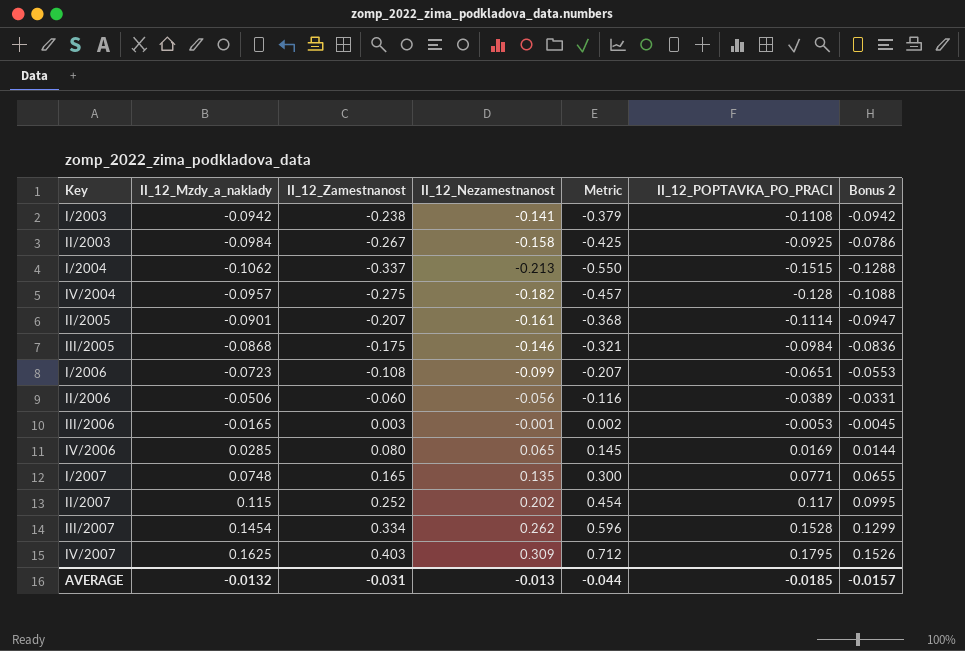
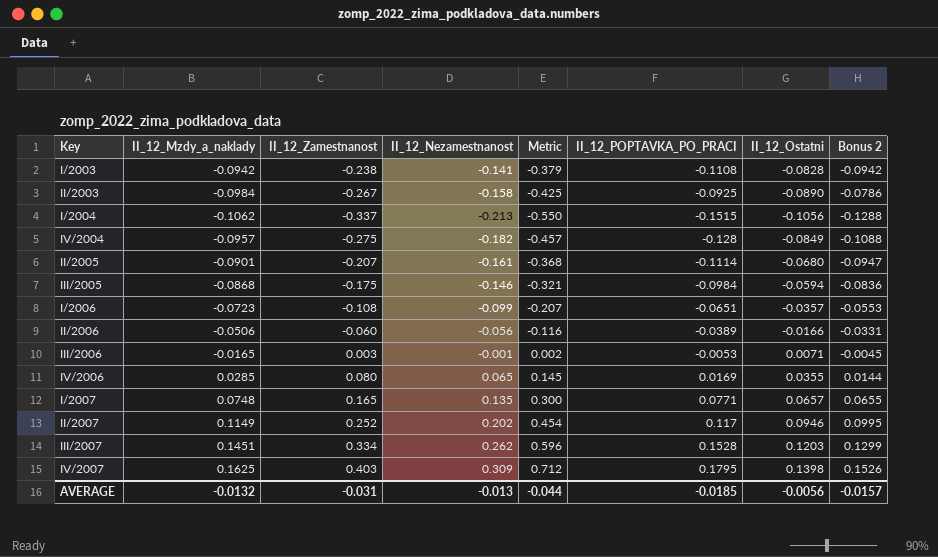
column II_12_Ostatni | position: none -> 7
II/2007 | II_12_Mzdy_a_naklady: 0.115 -> 0.1149
III/2007 | II_12_Mzdy_a_naklady: 0.1454 -> 0.1451

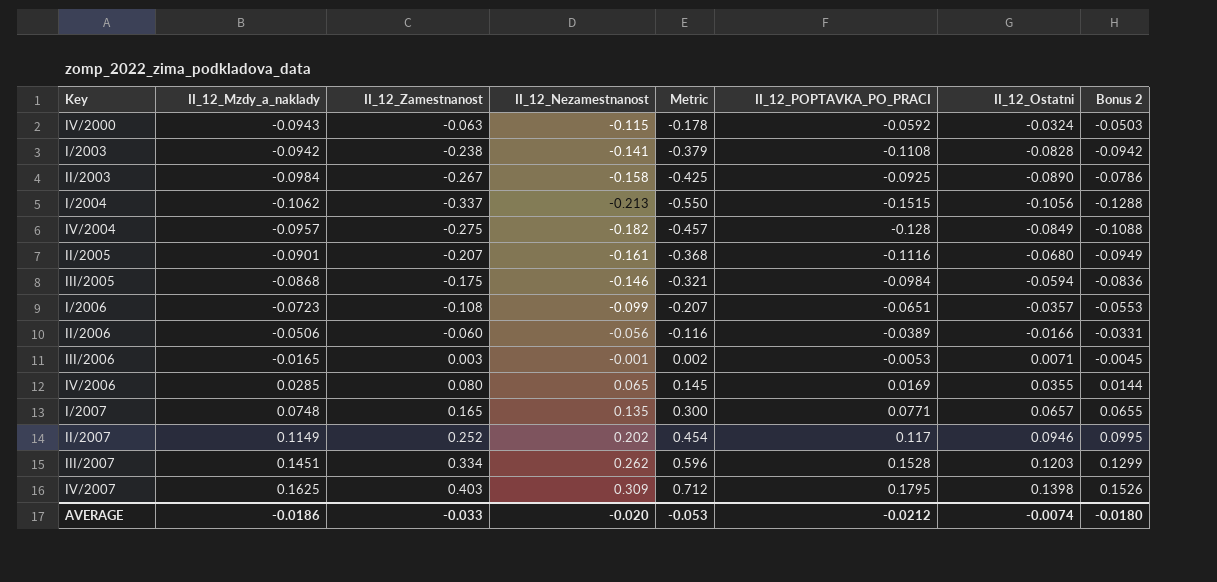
row IV/2000: none -> -0.0943 | -0.063 | -0.115 | -0.178 | -0.0592 | -0.0324 | -0.0503
II/2005 | II_12_POPTAVKA_PO_PRACI: -0.1114 -> -0.1116
II/2005 | Bonus 2: -0.0947 -> -0.0949
AVERAGE | II_12_Mzdy_a_naklady: -0.0132 -> -0.0186
AVERAGE | II_12_Zamestnanost: -0.031 -> -0.033
AVERAGE | II_12_Nezamestnanost: -0.013 -> -0.020
AVERAGE | Metric: -0.044 -> -0.053
AVERAGE | II_12_POPTAVKA_PO_PRACI: -0.0185 -> -0.0212
AVERAGE | II_12_Ostatni: -0.0056 -> -0.0074
AVERAGE | Bonus 2: -0.0157 -> -0.0180

